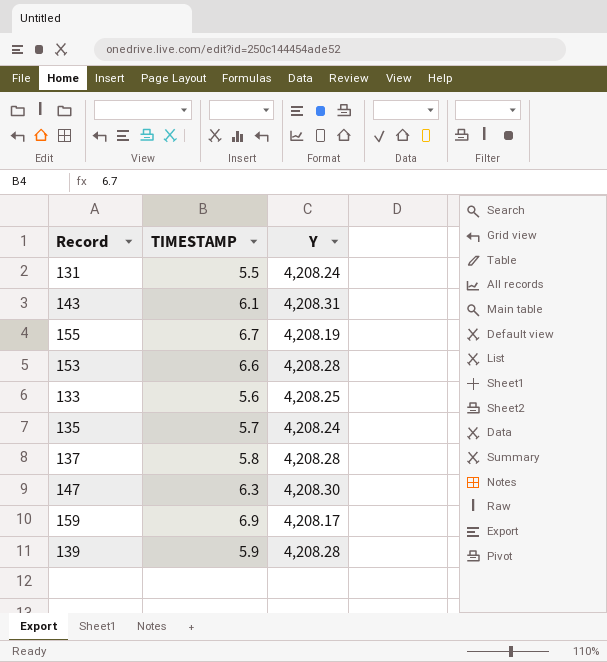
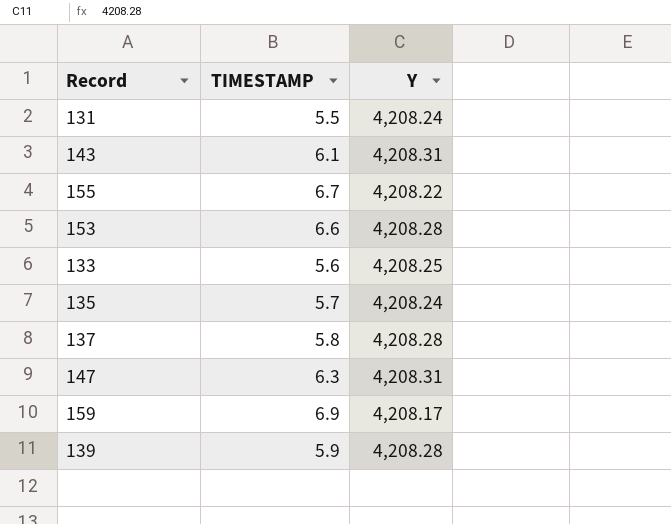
155 | Y: 4,208.19 -> 4,208.22
147 | Y: 4,208.30 -> 4,208.31

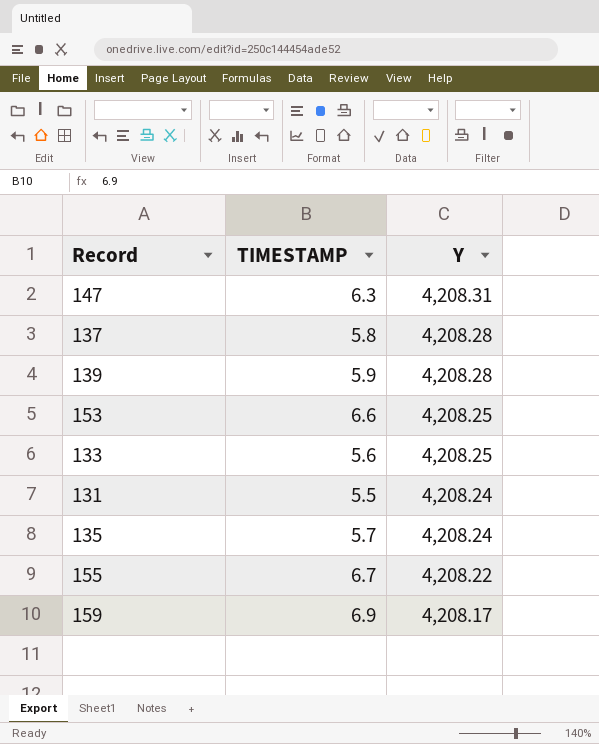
row order: none -> Y descending
row 143: 6.1 | 4,208.31 -> none
153 | Y: 4,208.28 -> 4,208.25

